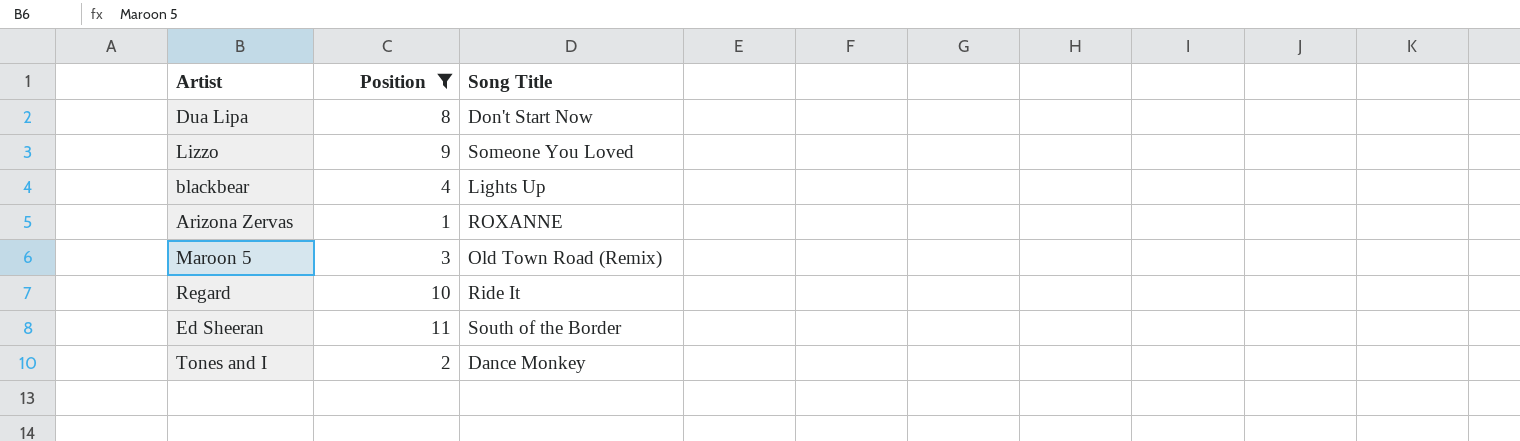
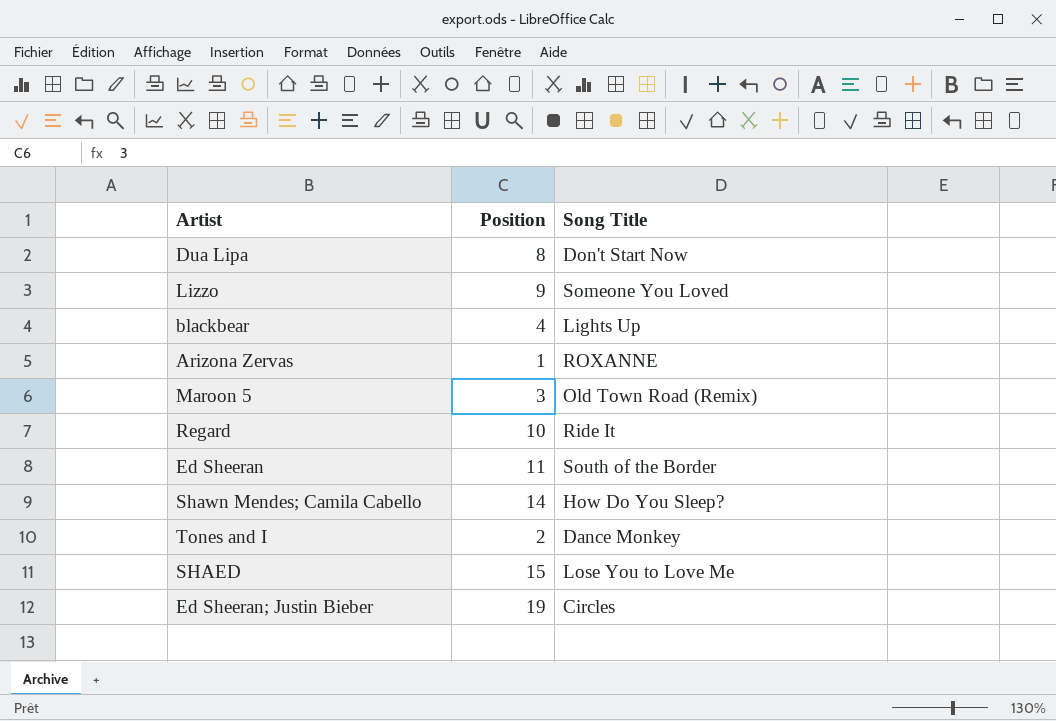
filter: Position <= 11 -> none

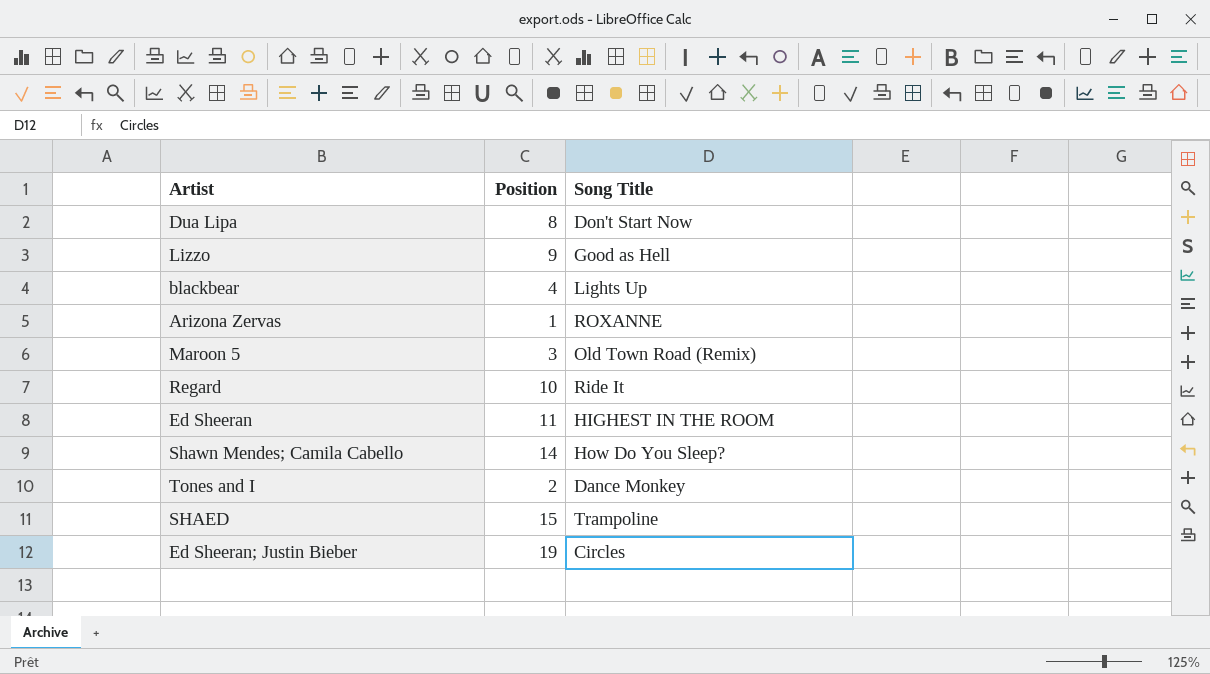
Lizzo | Song Title: Someone You Loved -> Good as Hell
Ed Sheeran | Song Title: South of the Border -> HIGHEST IN THE ROOM
SHAED | Song Title: Lose You to Love Me -> Trampoline

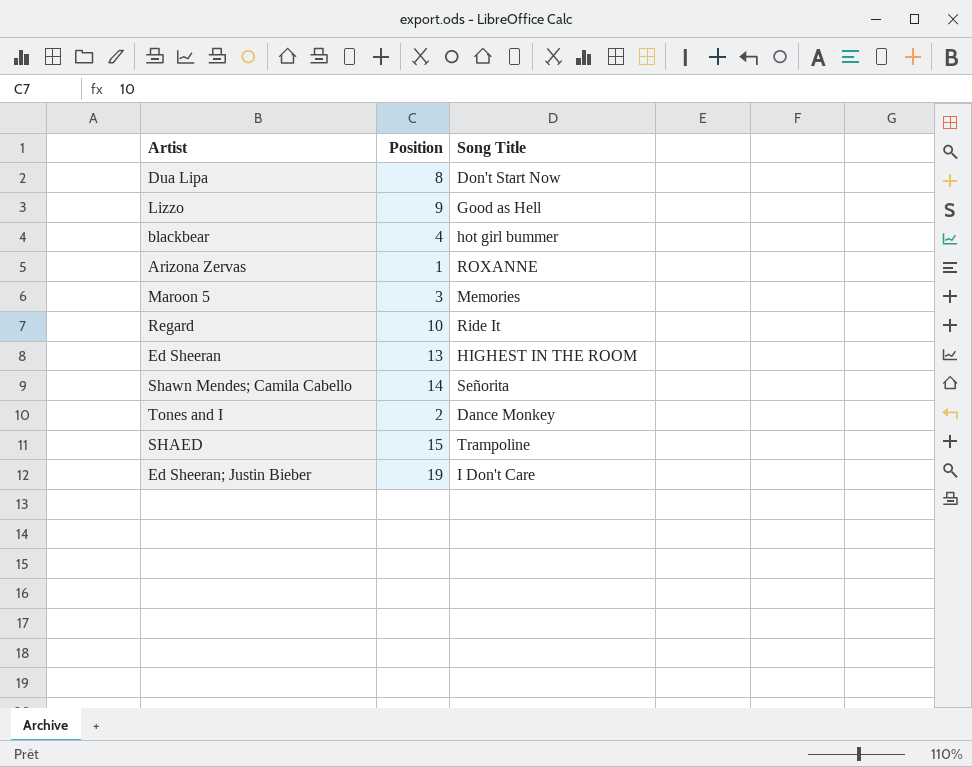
blackbear | Song Title: Lights Up -> hot girl bummer
Maroon 5 | Song Title: Old Town Road (Remix) -> Memories
Ed Sheeran | Position: 11 -> 13
Shawn Mendes; Camila Cabello | Song Title: How Do You Sleep? -> Señorita
Ed Sheeran; Justin Bieber | Song Title: Circles -> I Don't Care

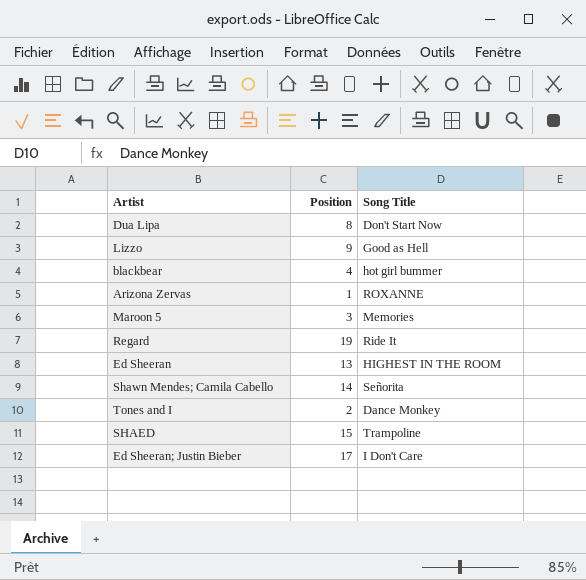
Regard | Position: 10 -> 19
Ed Sheeran; Justin Bieber | Position: 19 -> 17

